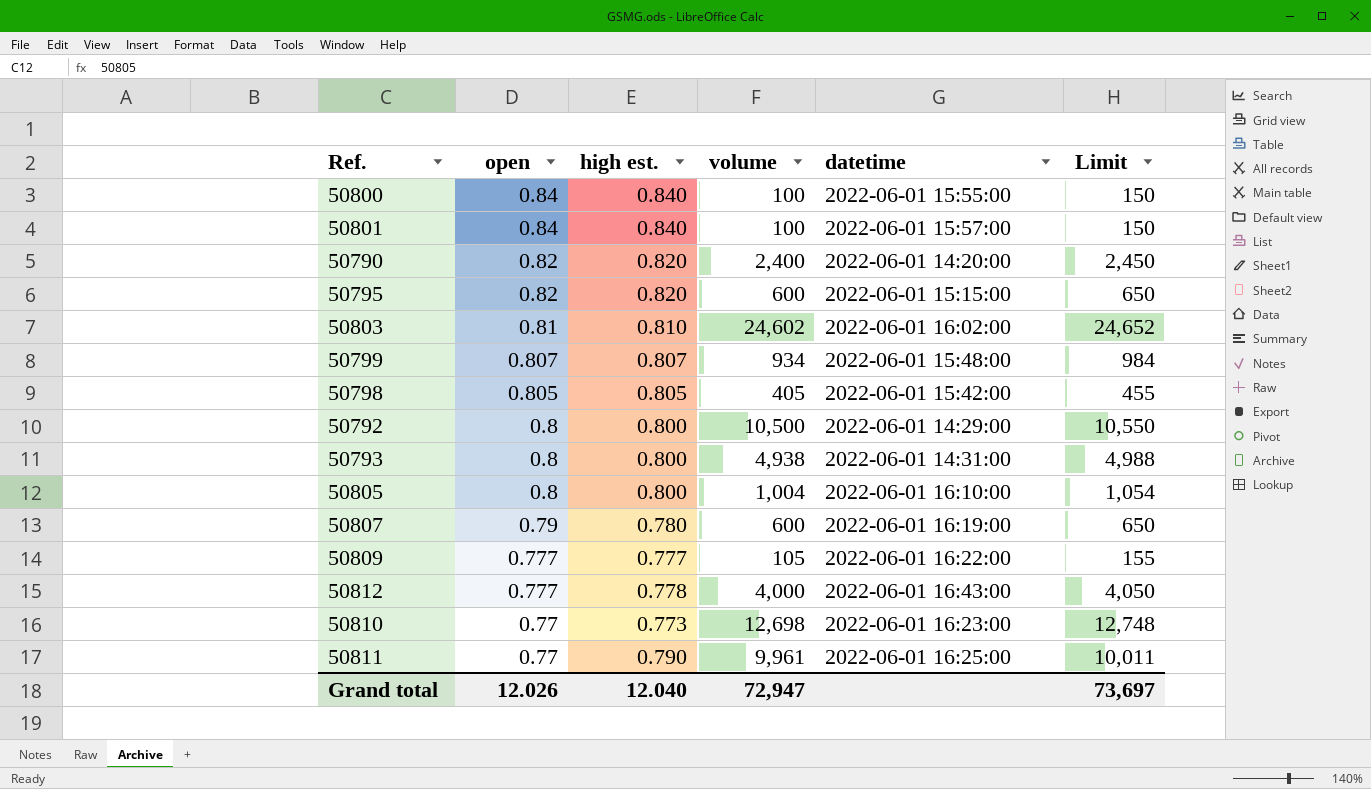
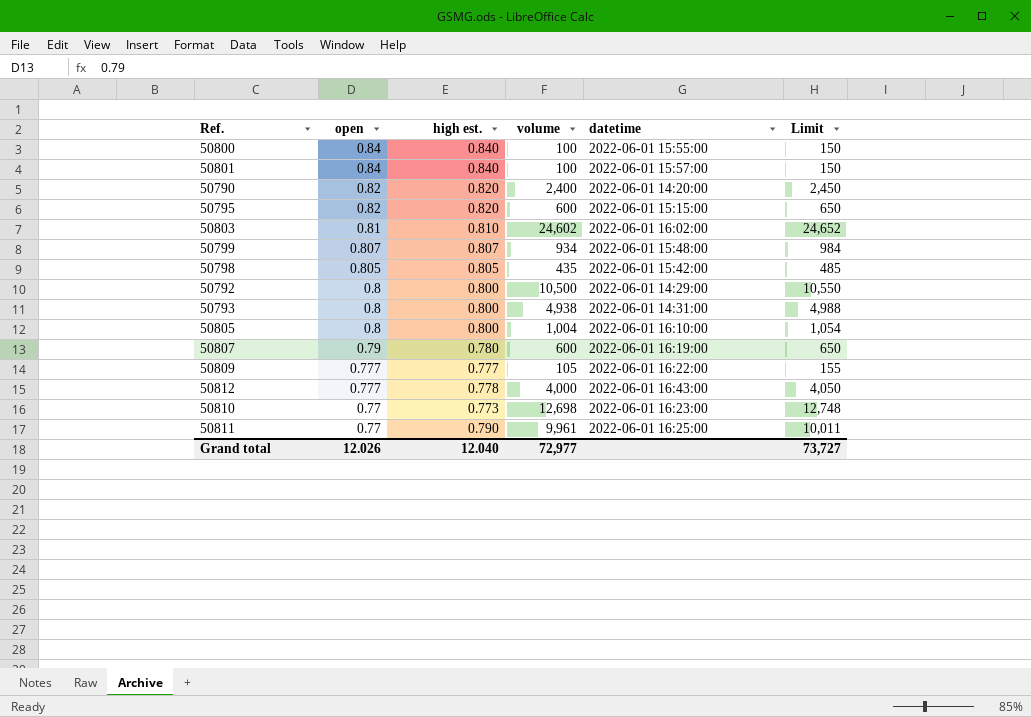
50798 | volume: 405 -> 435
50798 | Limit: 455 -> 485
Grand total | volume: 72,947 -> 72,977
Grand total | Limit: 73,697 -> 73,727

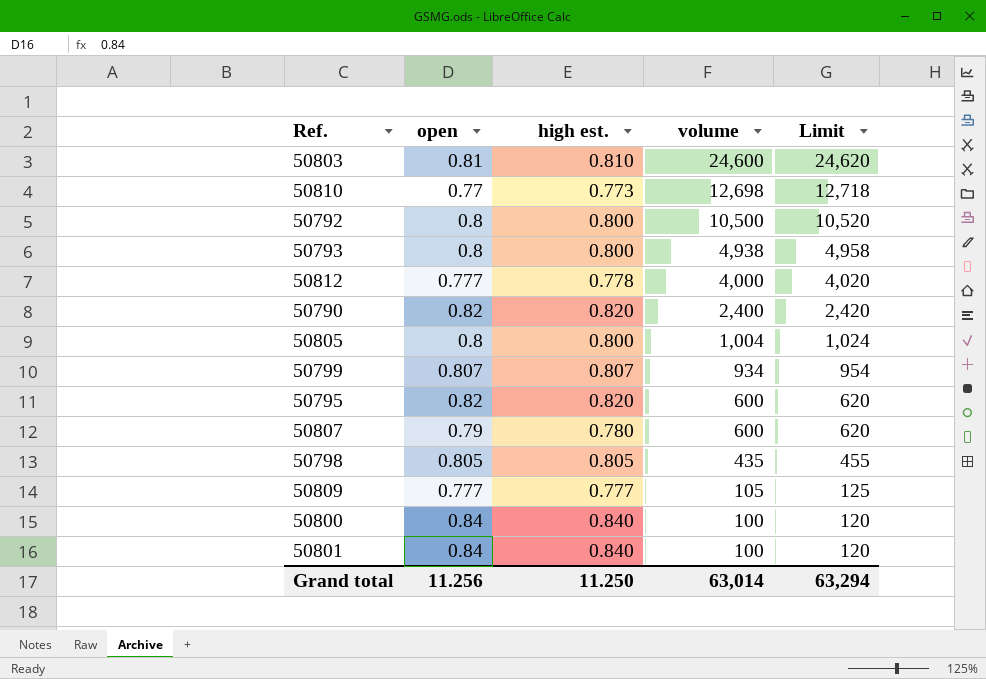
row order: open descending -> volume descending
column datetime | position: 5 -> none
column Limit | formula: [volume] + 50 -> [volume] + 20
row 50811: 0.77 | 0.790 | 9,961 | 2022-06-01 16:25:00 | 10,011 -> none
50803 | volume: 24,602 -> 24,600
Grand total | open: 12.026 -> 11.256
Grand total | high est.: 12.040 -> 11.250
Grand total | volume: 72,977 -> 63,014
Grand total | Limit: 73,727 -> 63,294

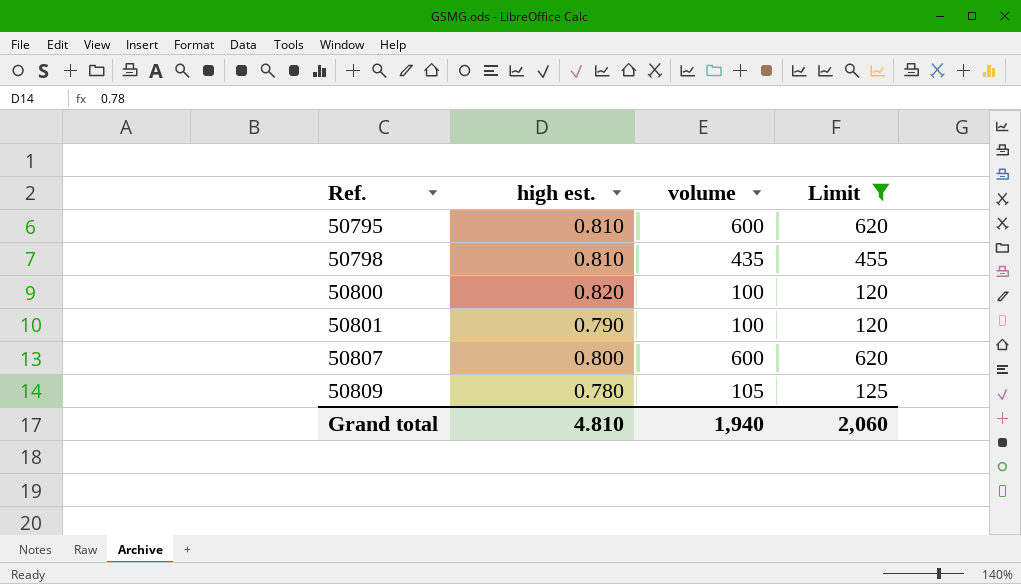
filter: none -> Limit <= 620
row order: volume descending -> Ref. ascending
column open | position: 2 -> none
50795 | high est.: 0.820 -> 0.810
50798 | high est.: 0.805 -> 0.810
50800 | high est.: 0.840 -> 0.820
50801 | high est.: 0.840 -> 0.790
50807 | high est.: 0.780 -> 0.800
50809 | high est.: 0.777 -> 0.780
Grand total | high est.: 11.250 -> 4.810
Grand total | volume: 63,014 -> 1,940
Grand total | Limit: 63,294 -> 2,060

